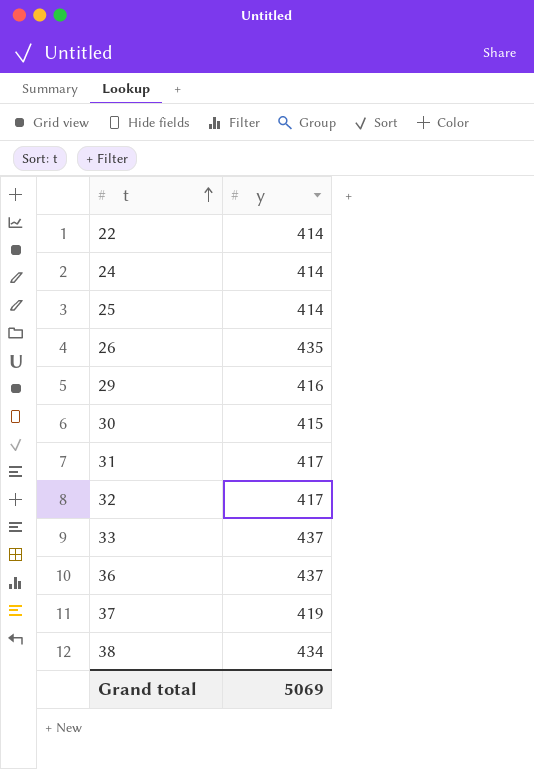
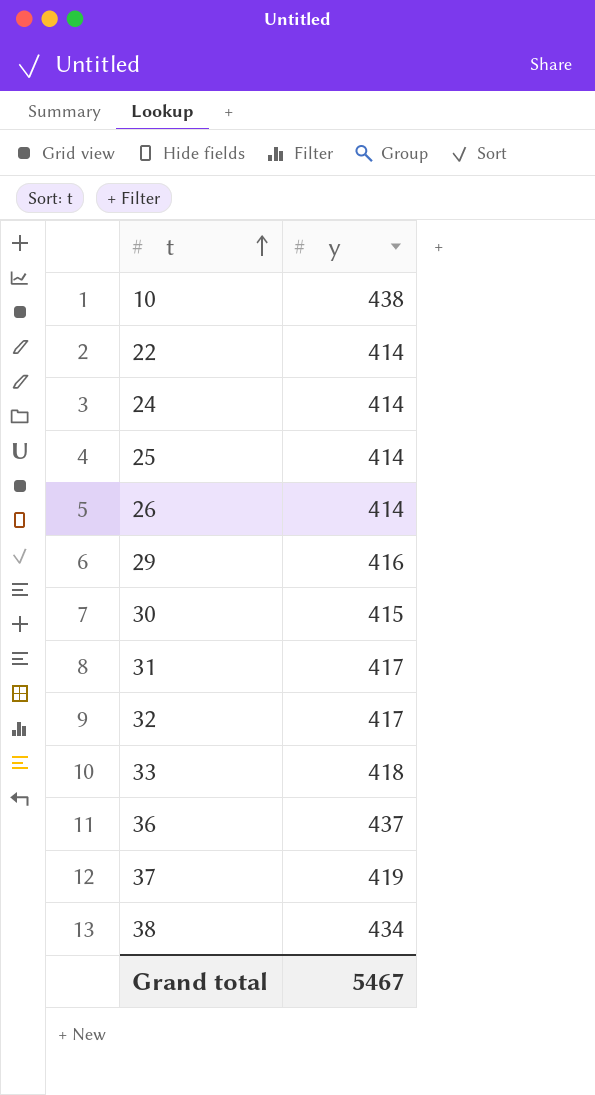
row 10: none -> 438
26 | y: 435 -> 414
33 | y: 437 -> 418
Grand total | y: 5069 -> 5467

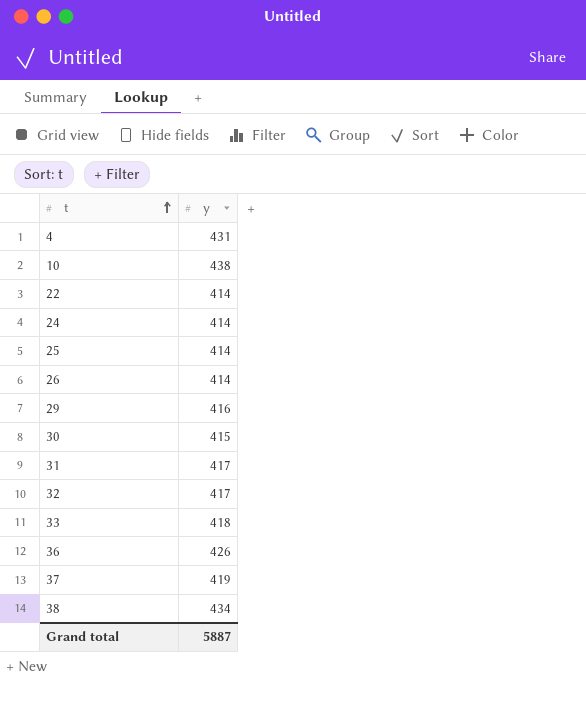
row 4: none -> 431
36 | y: 437 -> 426
Grand total | y: 5467 -> 5887

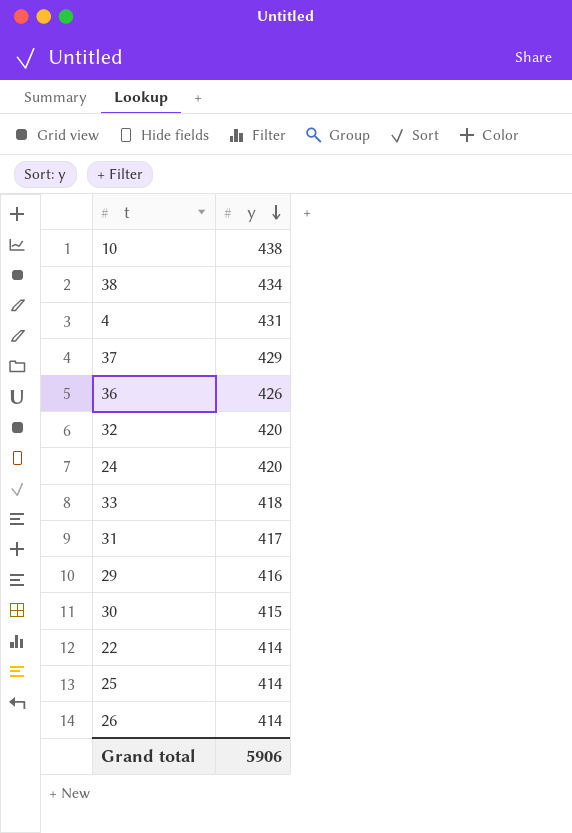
row order: t ascending -> y descending
37 | y: 419 -> 429
32 | y: 417 -> 420
24 | y: 414 -> 420
Grand total | y: 5887 -> 5906

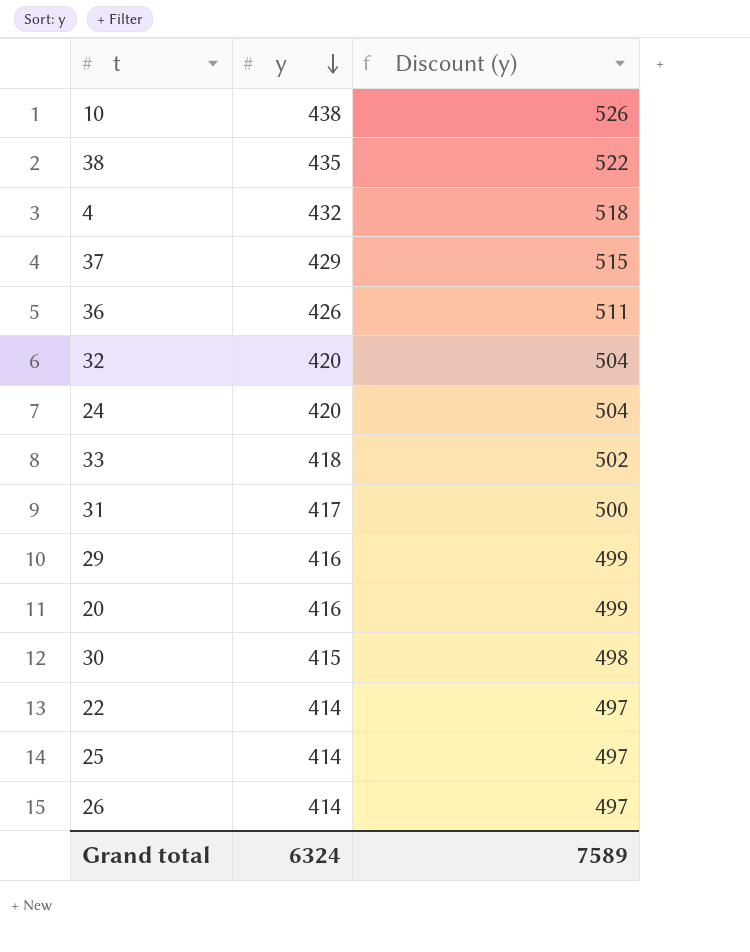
column Discount (y) | formula: none -> [y] * 1.2
38 | y: 434 -> 435
4 | y: 431 -> 432
row 20: none -> 416 | 499
Grand total | y: 5906 -> 6324

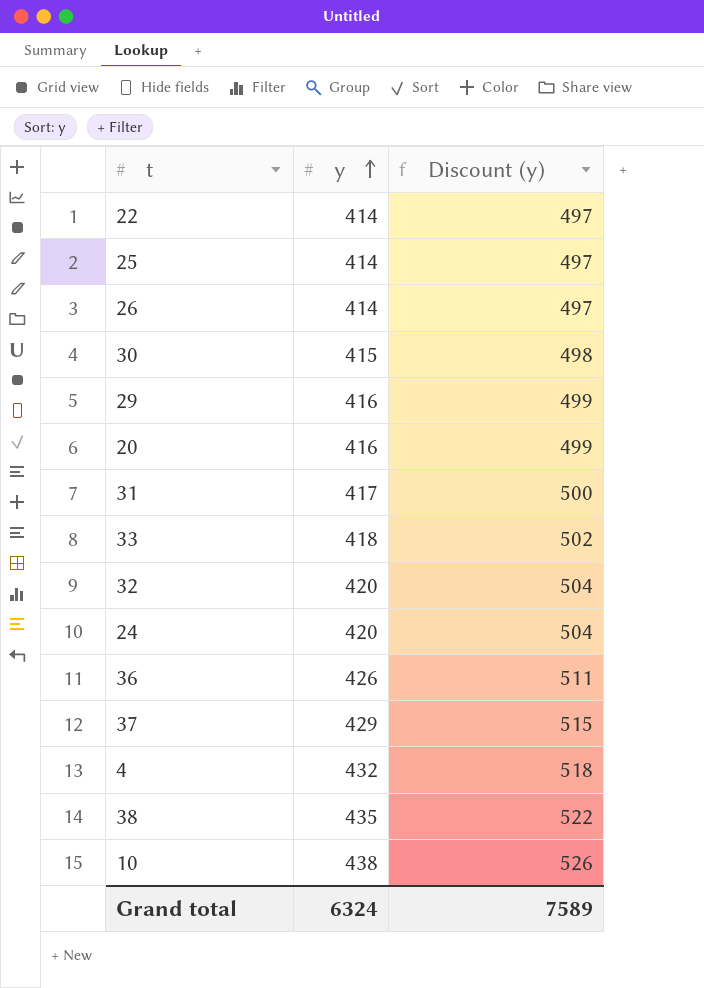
row order: y descending -> y ascending

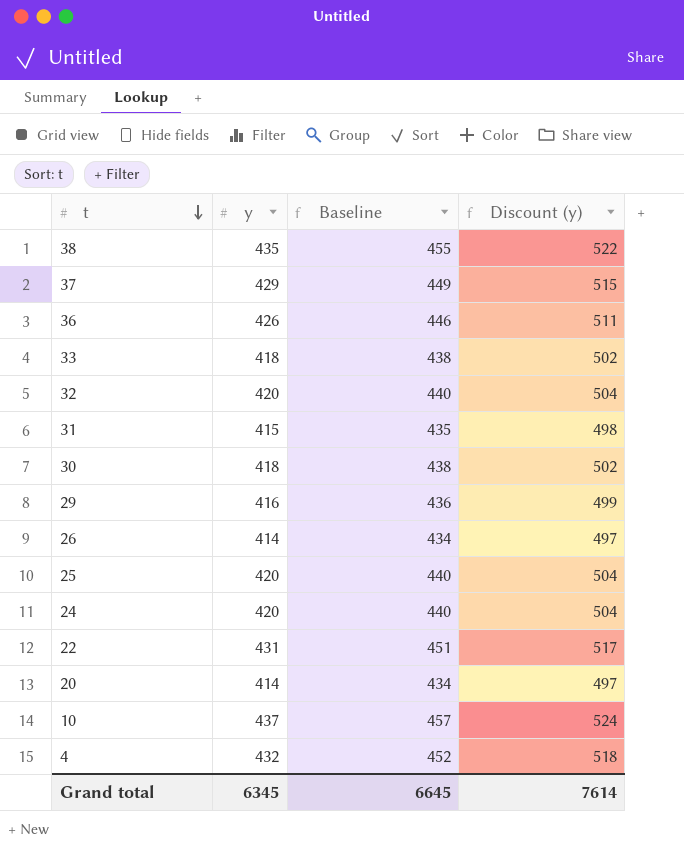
row order: y ascending -> t descending
column Baseline | formula: none -> [y] + 20
31 | y: 417 -> 415
31 | Discount (y): 500 -> 498
30 | y: 415 -> 418
30 | Discount (y): 498 -> 502
25 | y: 414 -> 420
25 | Discount (y): 497 -> 504
22 | y: 414 -> 431
22 | Discount (y): 497 -> 517
20 | y: 416 -> 414
20 | Discount (y): 499 -> 497
10 | y: 438 -> 437
10 | Discount (y): 526 -> 524
Grand total | y: 6324 -> 6345
Grand total | Discount (y): 7589 -> 7614

